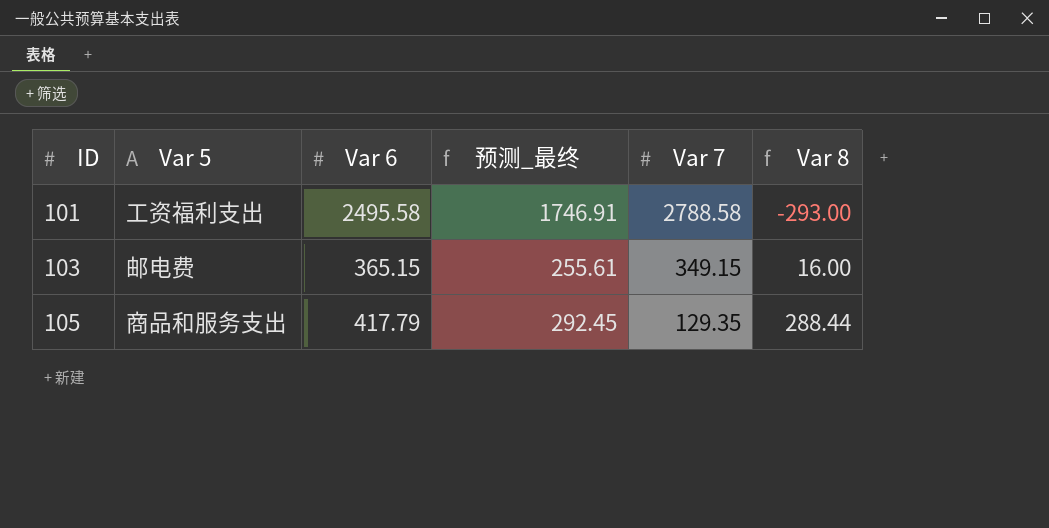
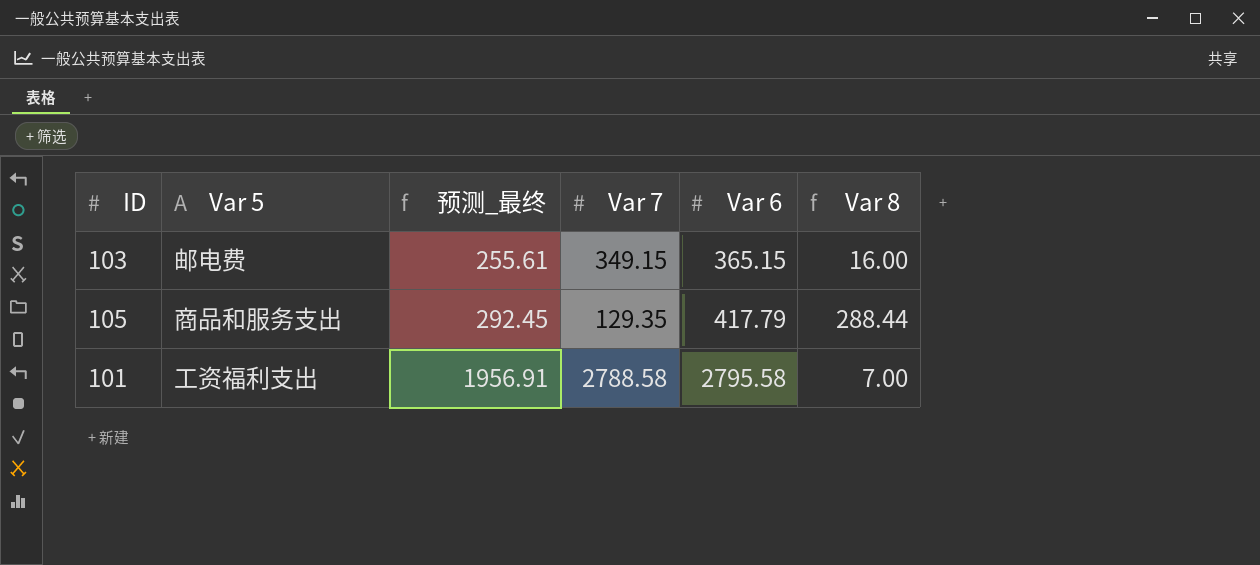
row order: ID ascending -> 预测_最终 ascending
column Var 6 | position: 3 -> 5
101 | 预测_最终: 1746.91 -> 1956.91
101 | Var 6: 2495.58 -> 2795.58
101 | Var 8: -293.00 -> 7.00

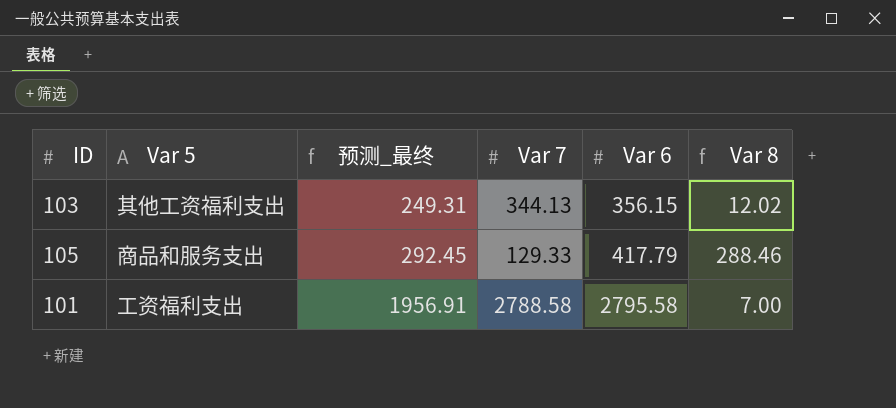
103 | Var 5: 邮电费 -> 其他工资福利支出
103 | 预测_最终: 255.61 -> 249.31
103 | Var 7: 349.15 -> 344.13
103 | Var 6: 365.15 -> 356.15
103 | Var 8: 16.00 -> 12.02
105 | Var 7: 129.35 -> 129.33
105 | Var 8: 288.44 -> 288.46

